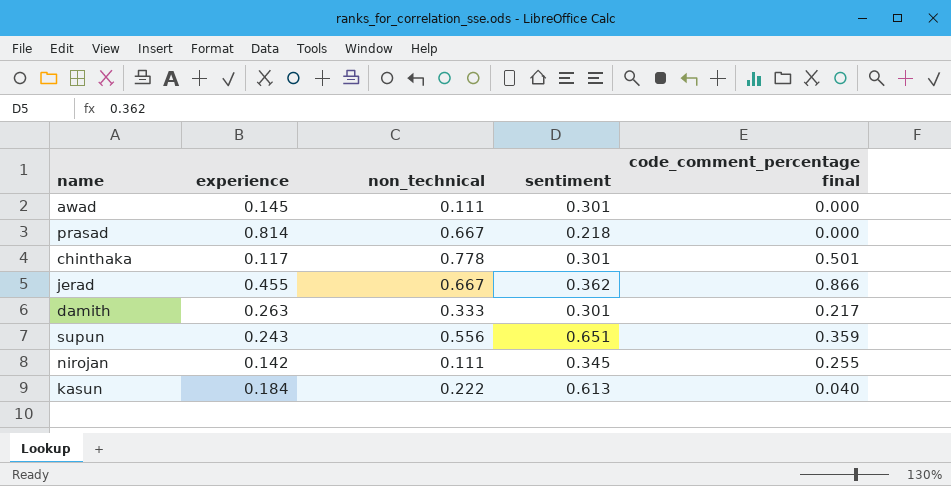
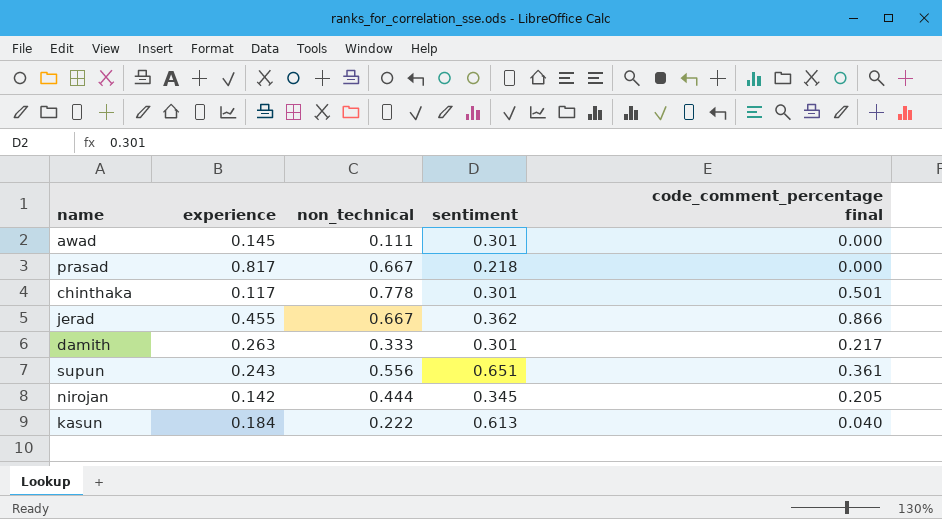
prasad | experience: 0.814 -> 0.817
supun | code_comment_percentage final: 0.359 -> 0.361
nirojan | non_technical: 0.111 -> 0.444
nirojan | code_comment_percentage final: 0.255 -> 0.205

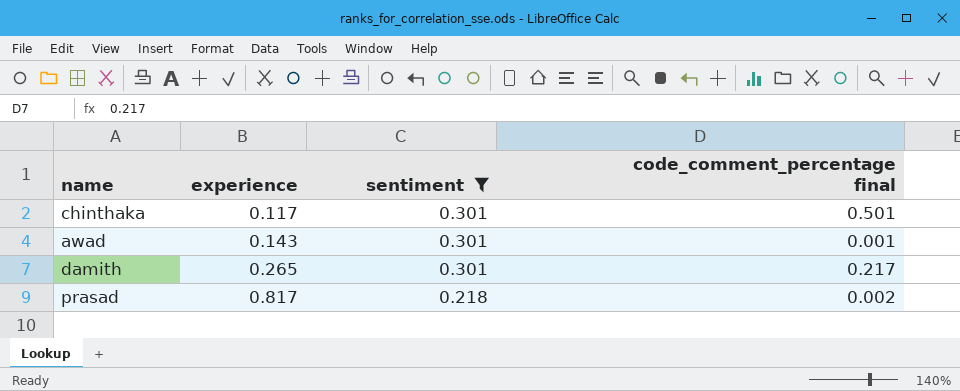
filter: none -> sentiment <= 0.301
row order: none -> experience ascending
column non_technical | position: 3 -> none
awad | experience: 0.145 -> 0.143
awad | code_comment_percentage final: 0.000 -> 0.001
damith | experience: 0.263 -> 0.265
prasad | code_comment_percentage final: 0.000 -> 0.002

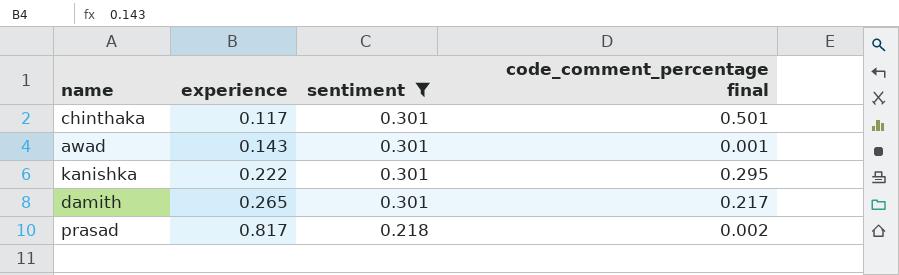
row kanishka: none -> 0.222 | 0.301 | 0.295

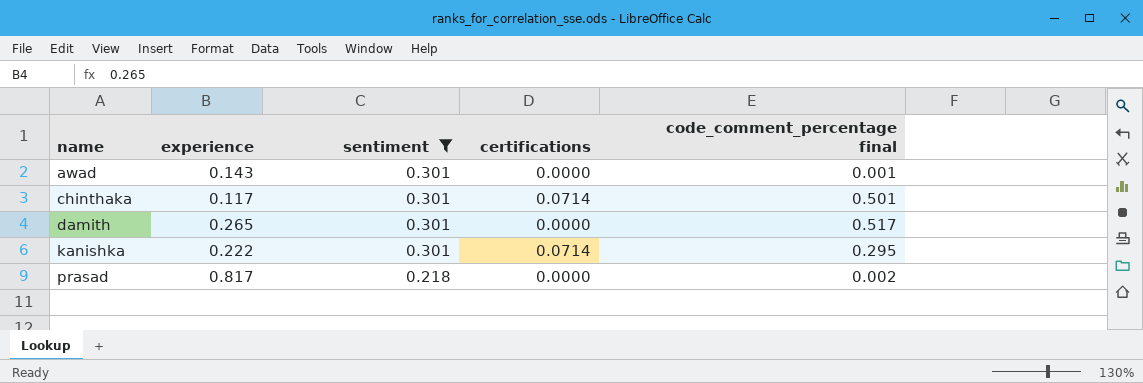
row order: experience ascending -> name ascending
column certifications | position: none -> 4
damith | code_comment_percentage final: 0.217 -> 0.517

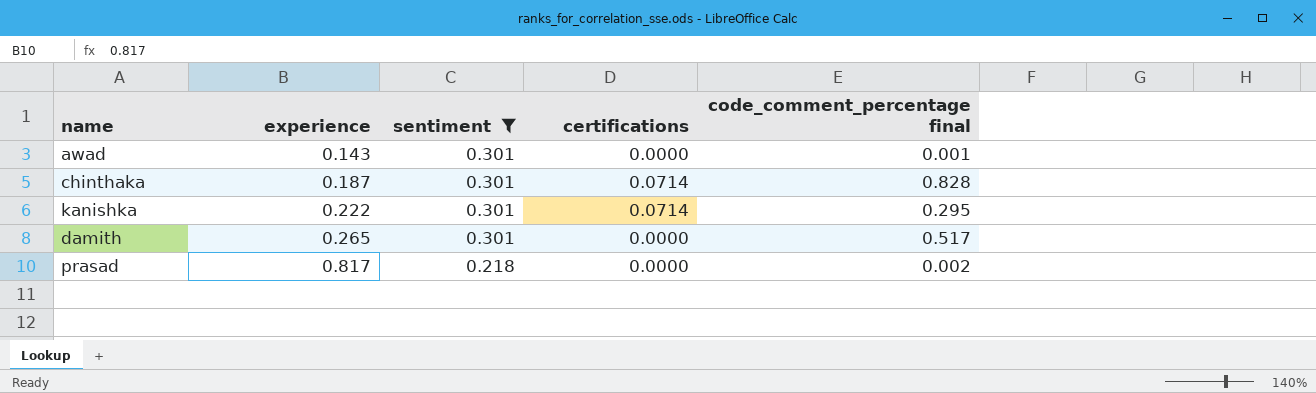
row order: name ascending -> experience ascending
chinthaka | experience: 0.117 -> 0.187
chinthaka | code_comment_percentage final: 0.501 -> 0.828

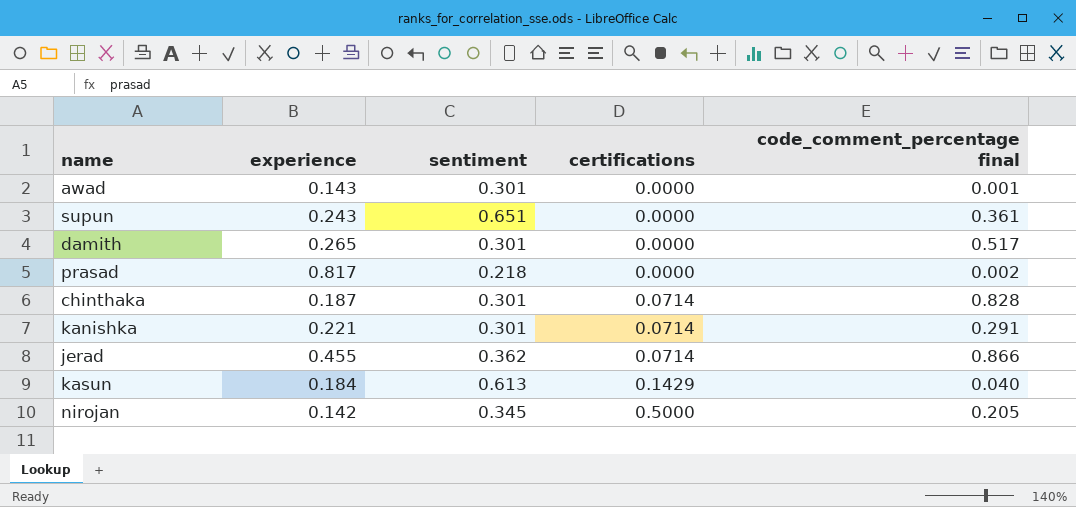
filter: sentiment <= 0.301 -> none
row order: experience ascending -> certifications ascending
kanishka | experience: 0.222 -> 0.221
kanishka | code_comment_percentage final: 0.295 -> 0.291

